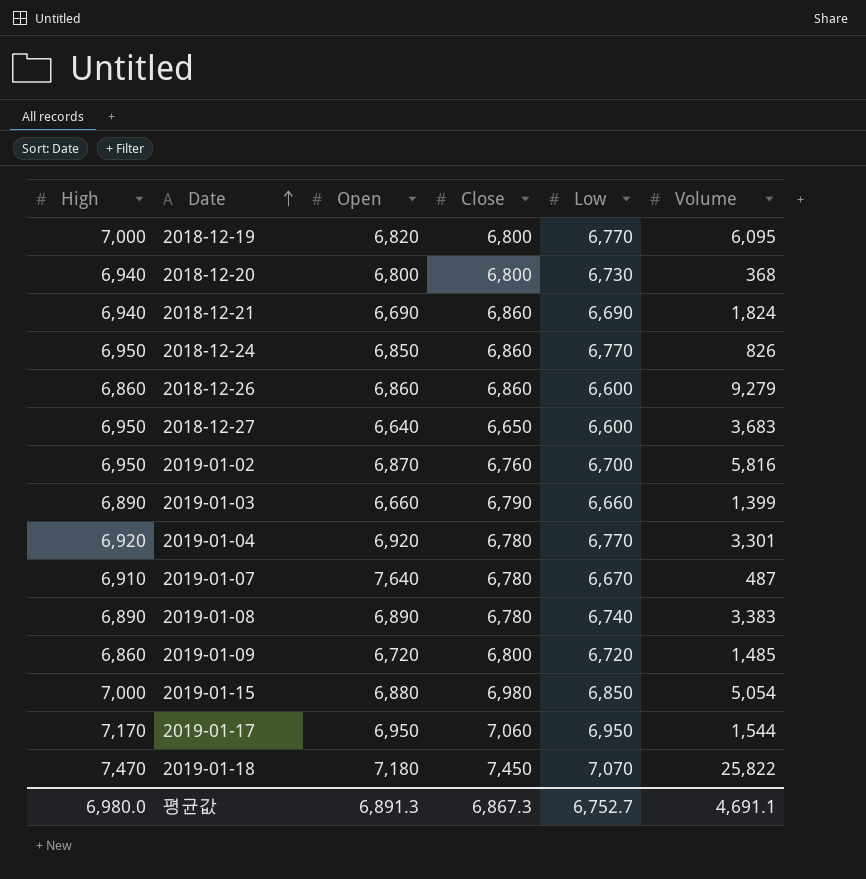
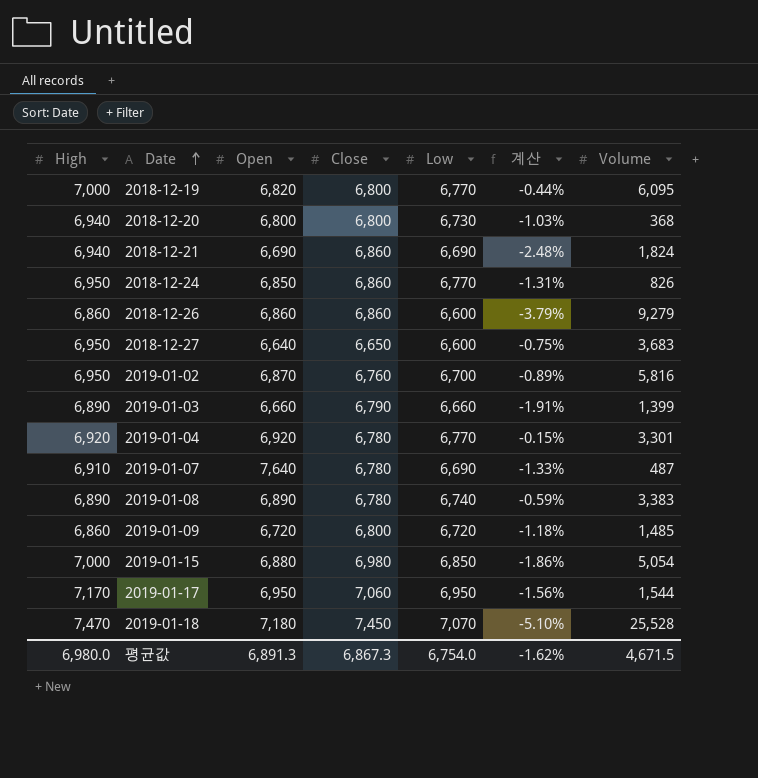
column 계산 | formula: none -> ([Low] - [Close]) / [Close]
2019-01-07 | Low: 6,670 -> 6,690
2019-01-18 | Volume: 25,822 -> 25,528
평균값 | Low: 6,752.7 -> 6,754.0
평균값 | Volume: 4,691.1 -> 4,671.5

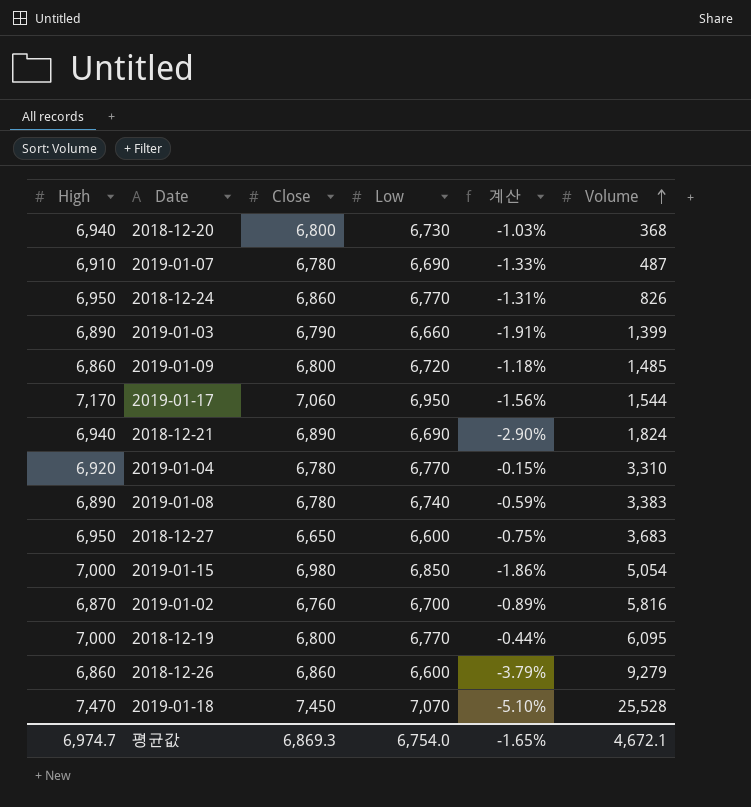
row order: Date ascending -> Volume ascending
column Open | position: 3 -> none
2018-12-21 | Close: 6,860 -> 6,890
2018-12-21 | 계산: -2.48% -> -2.90%
2019-01-04 | Volume: 3,301 -> 3,310
2019-01-02 | High: 6,950 -> 6,870
평균값 | High: 6,980.0 -> 6,974.7
평균값 | Close: 6,867.3 -> 6,869.3
평균값 | 계산: -1.62% -> -1.65%
평균값 | Volume: 4,671.5 -> 4,672.1

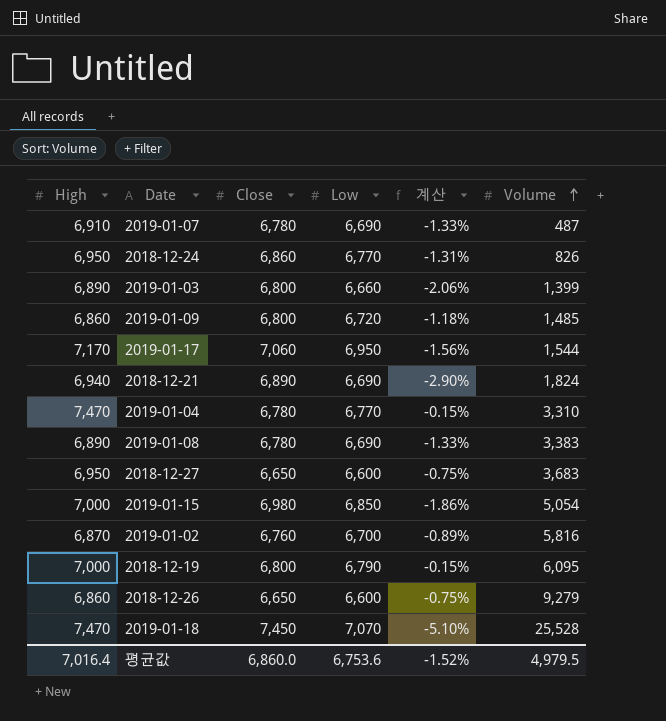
row 2018-12-20: 6,940 | 6,800 | 6,730 | -1.03% | 368 -> none
2019-01-03 | Close: 6,790 -> 6,800
2019-01-03 | 계산: -1.91% -> -2.06%
2019-01-04 | High: 6,920 -> 7,470
2019-01-08 | Low: 6,740 -> 6,690
2019-01-08 | 계산: -0.59% -> -1.33%
2018-12-19 | Low: 6,770 -> 6,790
2018-12-19 | 계산: -0.44% -> -0.15%
2018-12-26 | Close: 6,860 -> 6,650
2018-12-26 | 계산: -3.79% -> -0.75%
평균값 | High: 6,974.7 -> 7,016.4
평균값 | Close: 6,869.3 -> 6,860.0
평균값 | Low: 6,754.0 -> 6,753.6
평균값 | 계산: -1.65% -> -1.52%
평균값 | Volume: 4,672.1 -> 4,979.5

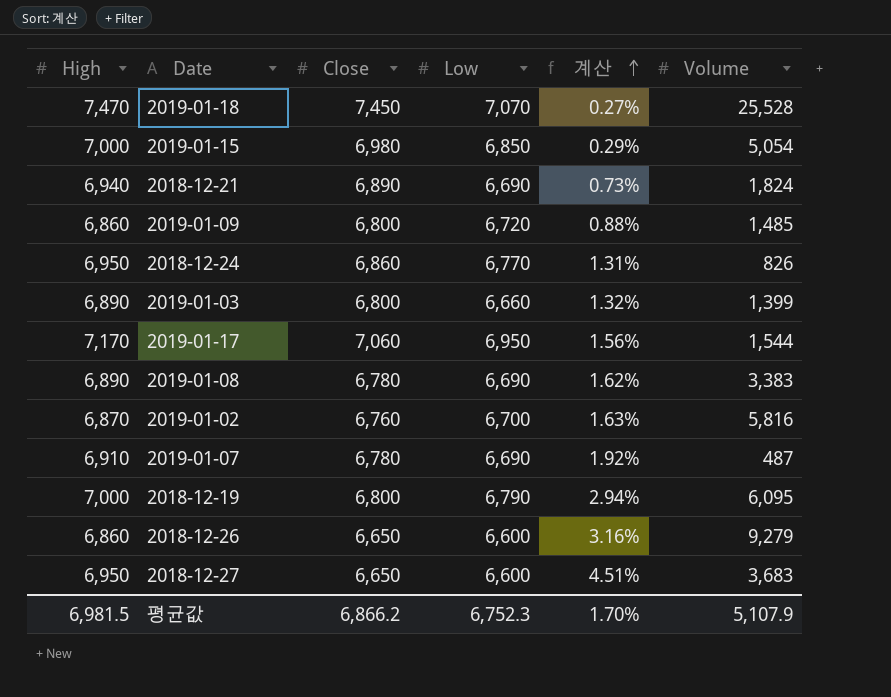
row order: Volume ascending -> 계산 ascending
column 계산 | formula: ([Low] - [Close]) / [Close] -> ([High] - [Close]) / [Close]
row 2019-01-04: 7,470 | 6,780 | 6,770 | -0.15% | 3,310 -> none
평균값 | High: 7,016.4 -> 6,981.5
평균값 | Close: 6,860.0 -> 6,866.2
평균값 | Low: 6,753.6 -> 6,752.3
평균값 | 계산: -1.52% -> 1.70%
평균값 | Volume: 4,979.5 -> 5,107.9

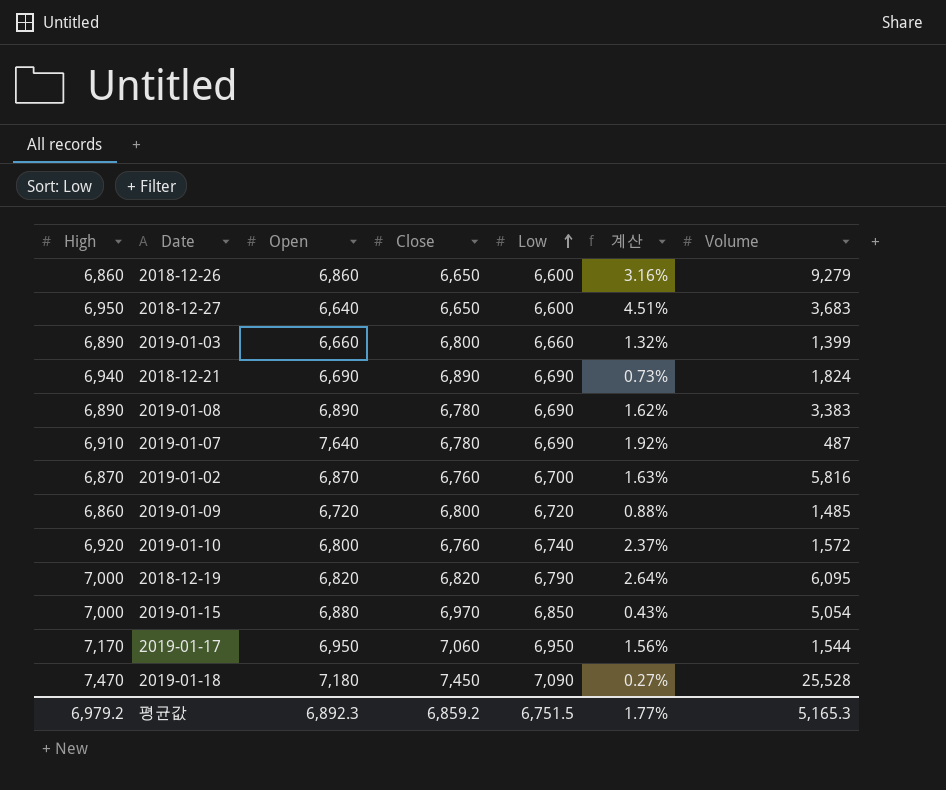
row order: 계산 ascending -> Low ascending
column Open | position: none -> 3
row 2018-12-24: 6,950 | 6,860 | 6,770 | 1.31% | 826 -> none
row 2019-01-10: none -> 6,920 | 6,800 | 6,760 | 6,740 | 2.37% | 1,572
2018-12-19 | Close: 6,800 -> 6,820
2018-12-19 | 계산: 2.94% -> 2.64%
2019-01-15 | Close: 6,980 -> 6,970
2019-01-15 | 계산: 0.29% -> 0.43%
2019-01-18 | Low: 7,070 -> 7,090
평균값 | High: 6,981.5 -> 6,979.2
평균값 | Close: 6,866.2 -> 6,859.2
평균값 | Low: 6,752.3 -> 6,751.5
평균값 | 계산: 1.70% -> 1.77%
평균값 | Volume: 5,107.9 -> 5,165.3

